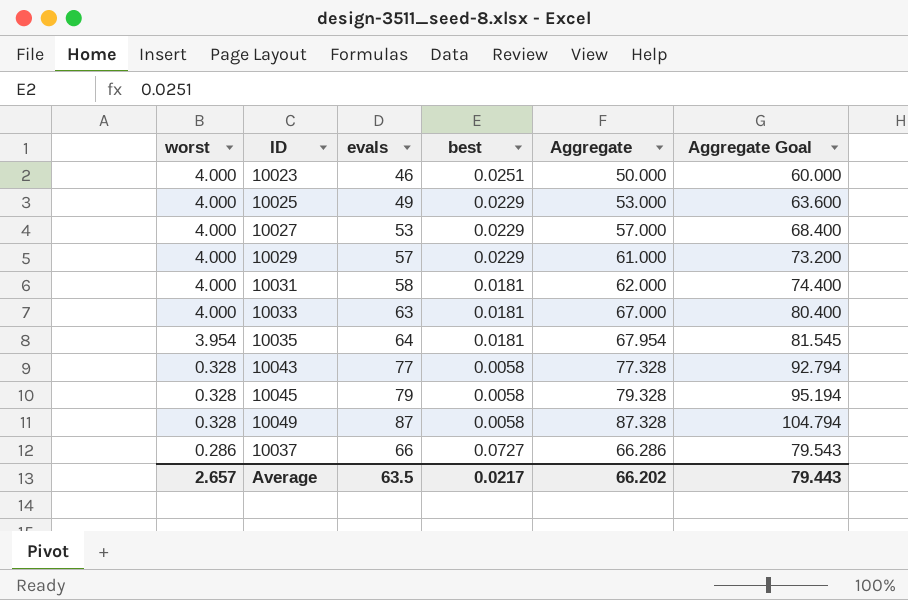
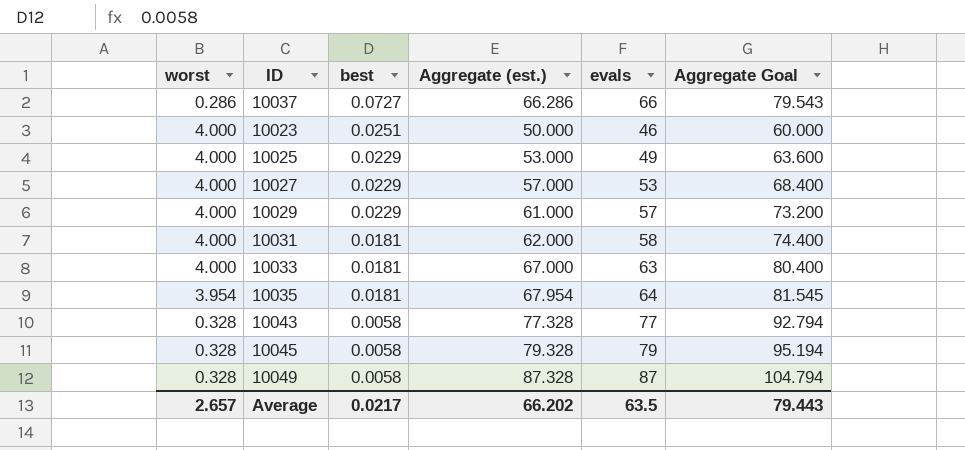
row order: worst descending -> best descending
column name: Aggregate -> Aggregate (est.)
column evals | position: 3 -> 5

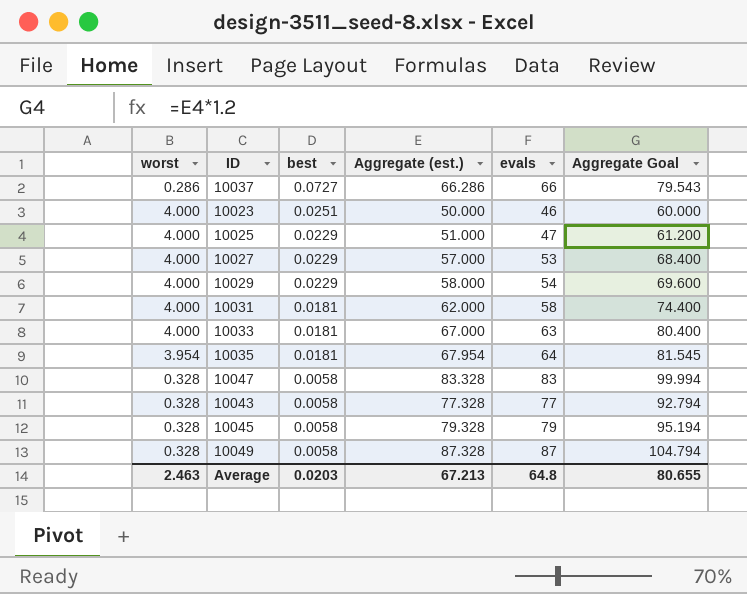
10025 | Aggregate (est.): 53.000 -> 51.000
10025 | evals: 49 -> 47
10025 | Aggregate Goal: 63.600 -> 61.200
10029 | Aggregate (est.): 61.000 -> 58.000
10029 | evals: 57 -> 54
10029 | Aggregate Goal: 73.200 -> 69.600
row 10047: none -> 0.328 | 0.0058 | 83.328 | 83 | 99.994
Average | worst: 2.657 -> 2.463
Average | best: 0.0217 -> 0.0203
Average | Aggregate (est.): 66.202 -> 67.213
Average | evals: 63.5 -> 64.8
Average | Aggregate Goal: 79.443 -> 80.655

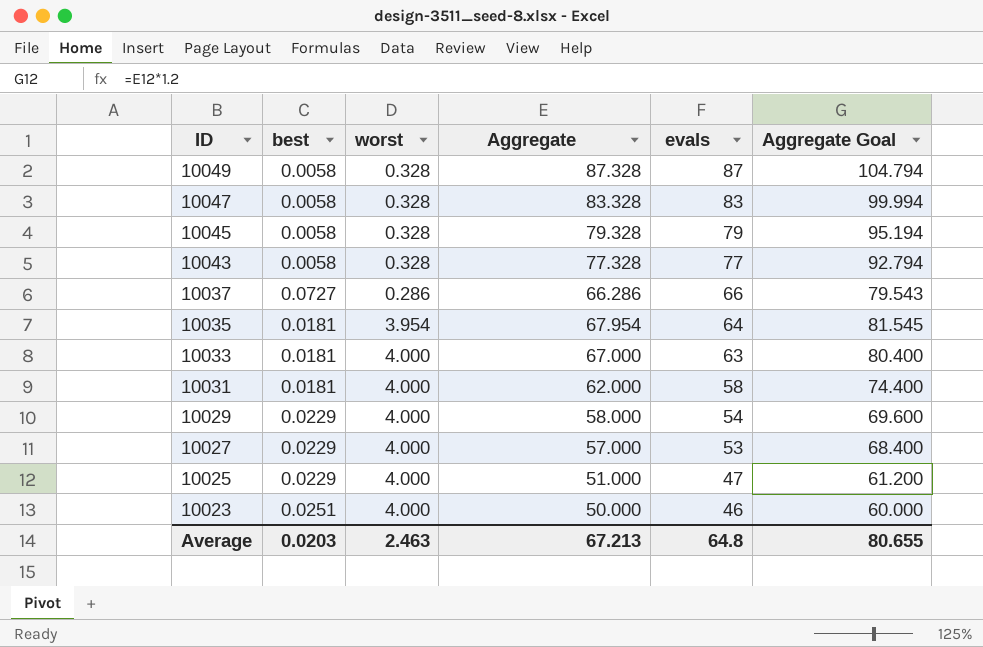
row order: best descending -> ID descending
column worst | position: 1 -> 3
column name: Aggregate (est.) -> Aggregate

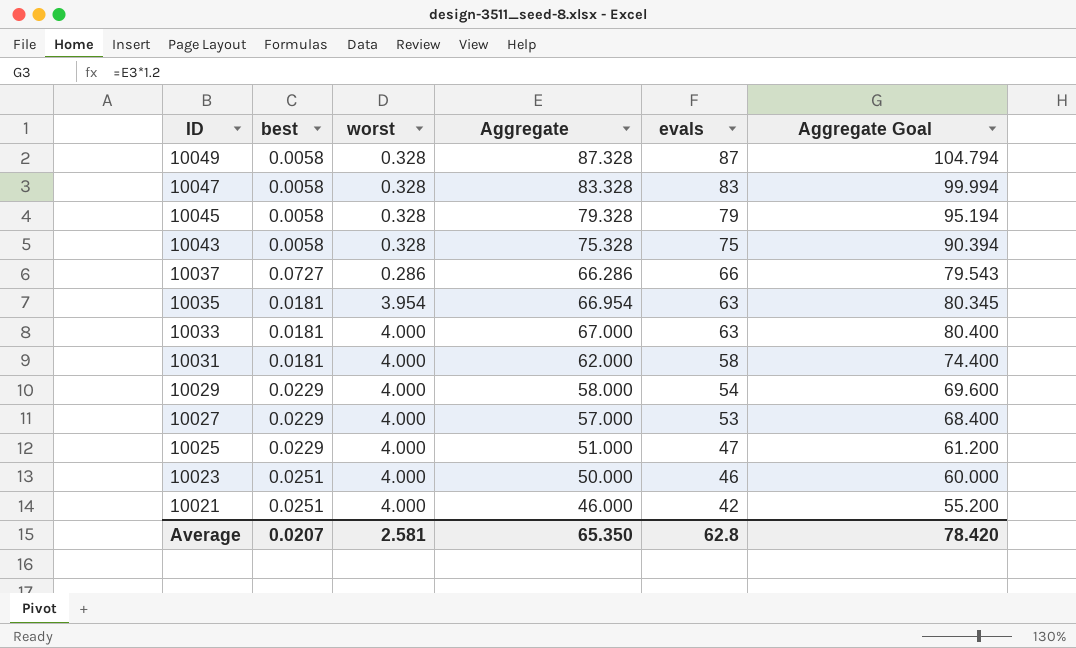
10043 | Aggregate: 77.328 -> 75.328
10043 | evals: 77 -> 75
10043 | Aggregate Goal: 92.794 -> 90.394
10035 | Aggregate: 67.954 -> 66.954
10035 | evals: 64 -> 63
10035 | Aggregate Goal: 81.545 -> 80.345
row 10021: none -> 0.0251 | 4.000 | 46.000 | 42 | 55.200
Average | best: 0.0203 -> 0.0207
Average | worst: 2.463 -> 2.581
Average | Aggregate: 67.213 -> 65.350
Average | evals: 64.8 -> 62.8
Average | Aggregate Goal: 80.655 -> 78.420

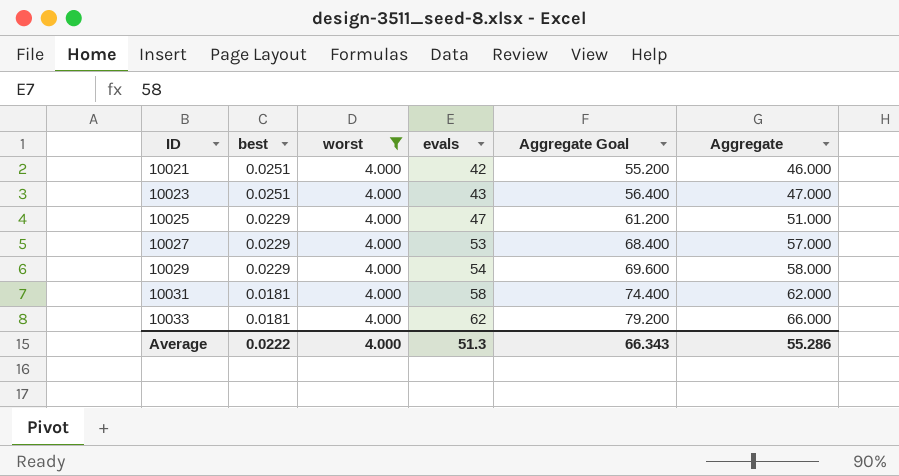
filter: none -> worst = 4.000
row order: ID descending -> ID ascending
column Aggregate | position: 4 -> 6
10023 | evals: 46 -> 43
10023 | Aggregate Goal: 60.000 -> 56.400
10023 | Aggregate: 50.000 -> 47.000
10033 | evals: 63 -> 62
10033 | Aggregate Goal: 80.400 -> 79.200
10033 | Aggregate: 67.000 -> 66.000
Average | best: 0.0207 -> 0.0222
Average | worst: 2.581 -> 4.000
Average | evals: 62.8 -> 51.3
Average | Aggregate Goal: 78.420 -> 66.343
Average | Aggregate: 65.350 -> 55.286

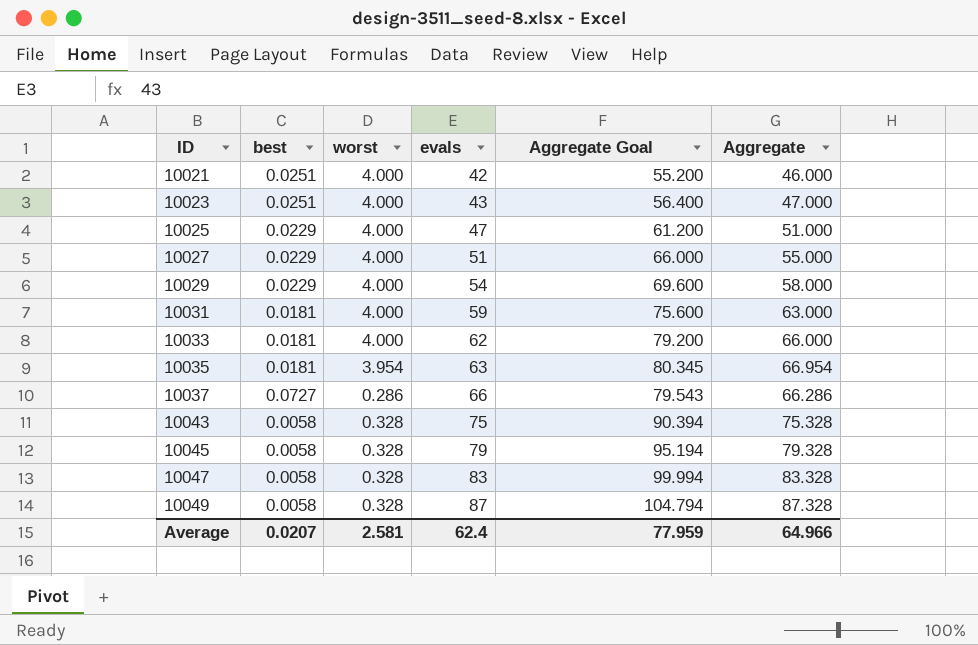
filter: worst = 4.000 -> none
10027 | evals: 53 -> 51
10027 | Aggregate Goal: 68.400 -> 66.000
10027 | Aggregate: 57.000 -> 55.000
10031 | evals: 58 -> 59
10031 | Aggregate Goal: 74.400 -> 75.600
10031 | Aggregate: 62.000 -> 63.000
Average | best: 0.0222 -> 0.0207
Average | worst: 4.000 -> 2.581
Average | evals: 51.3 -> 62.4
Average | Aggregate Goal: 66.343 -> 77.959
Average | Aggregate: 55.286 -> 64.966

